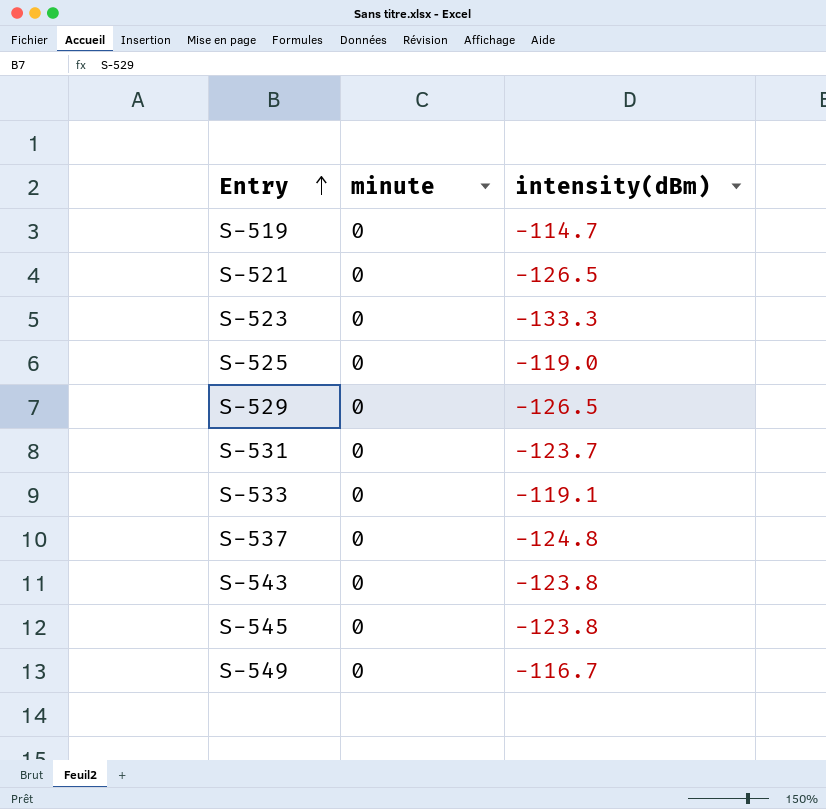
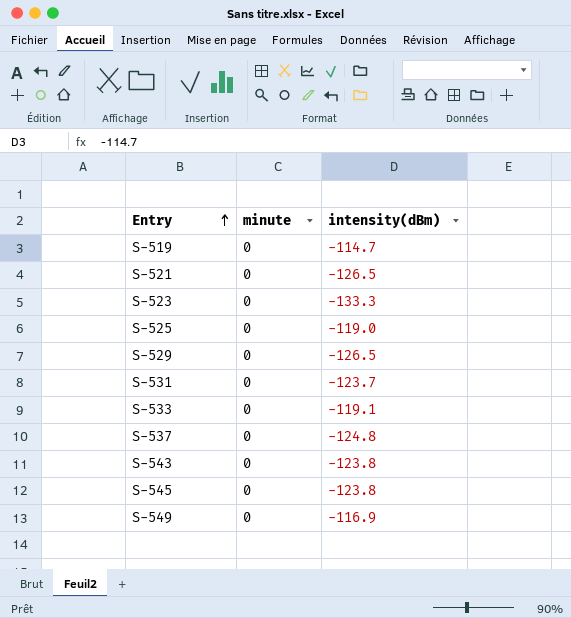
S-549 | intensity(dBm): -116.7 -> -116.9

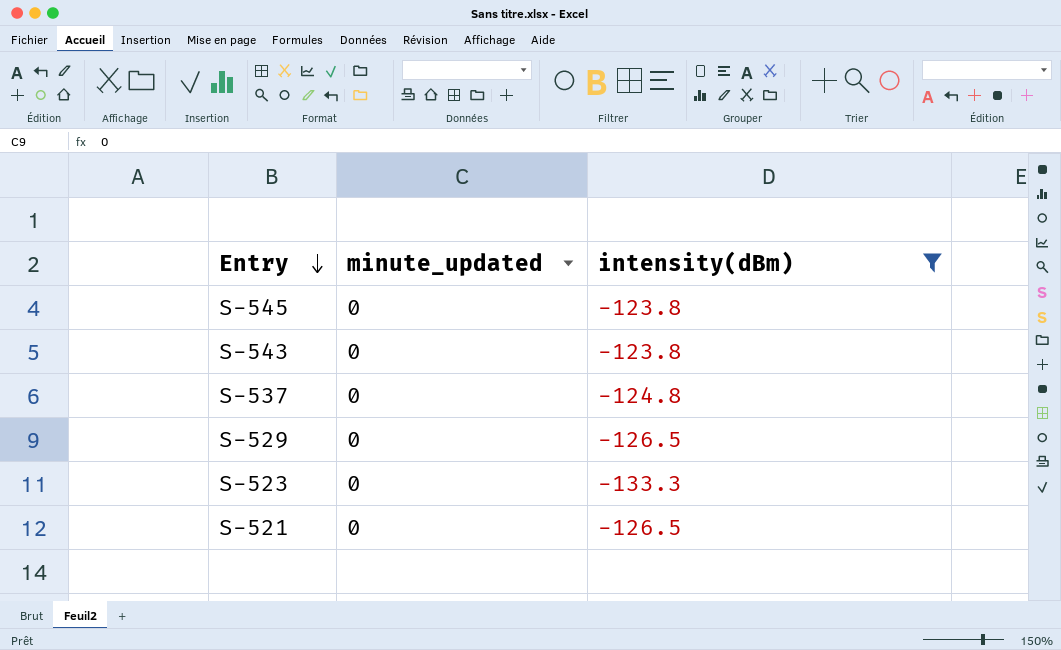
filter: none -> intensity(dBm) <= -123.8
row order: Entry ascending -> Entry descending
column name: minute -> minute_updated

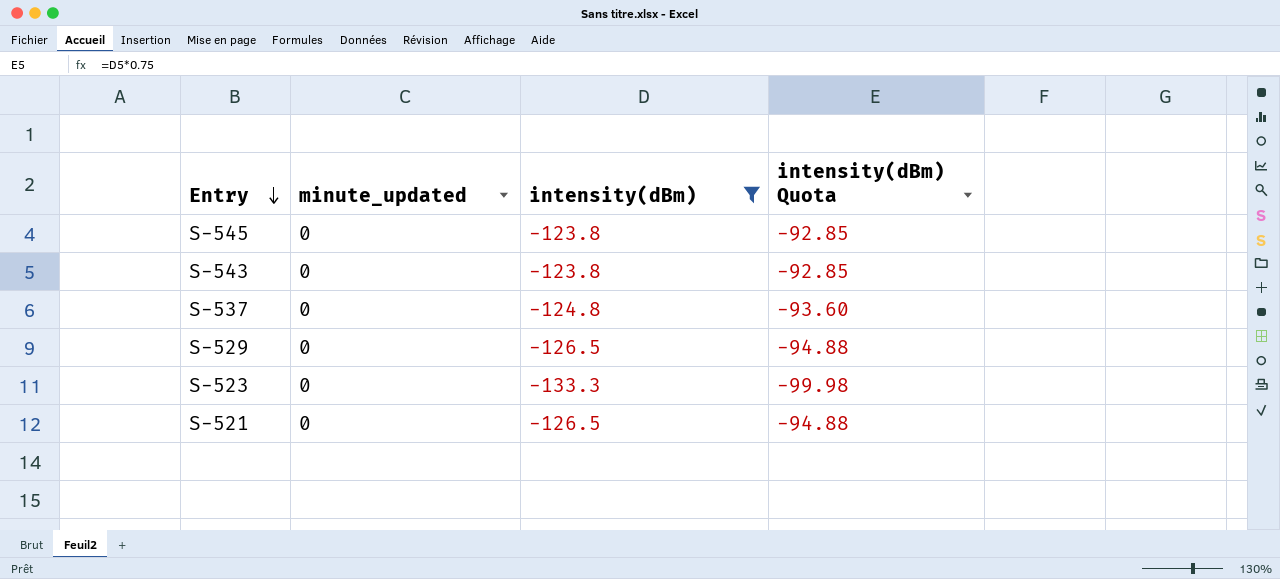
column intensity(dBm) Quota | formula: none -> [intensity(dBm)] * 0.75

